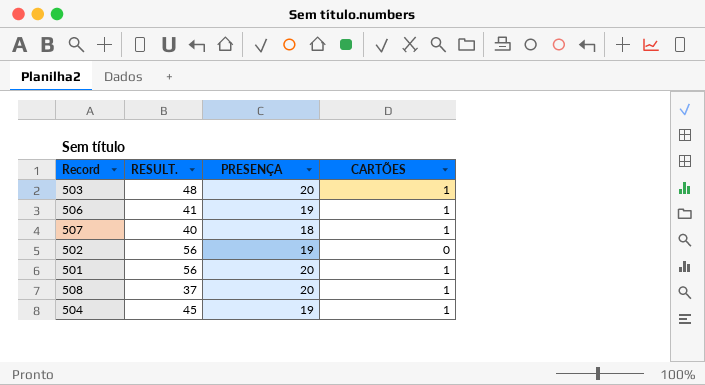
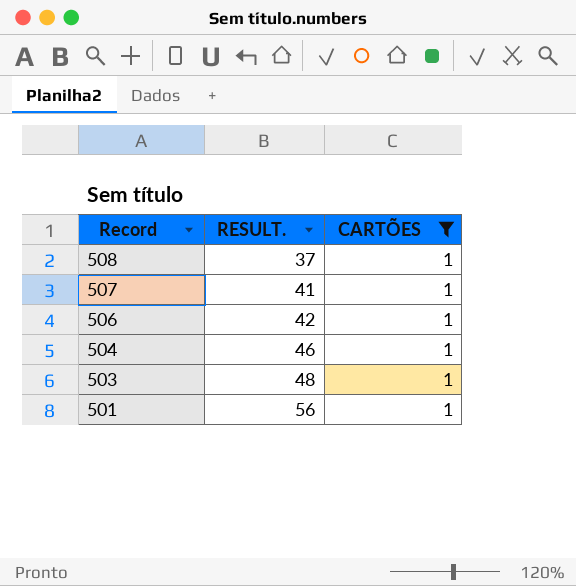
filter: none -> CARTÕES = 1
row order: none -> Record descending
column PRESENÇA | position: 3 -> none
507 | RESULT.: 40 -> 41
506 | RESULT.: 41 -> 42
504 | RESULT.: 45 -> 46

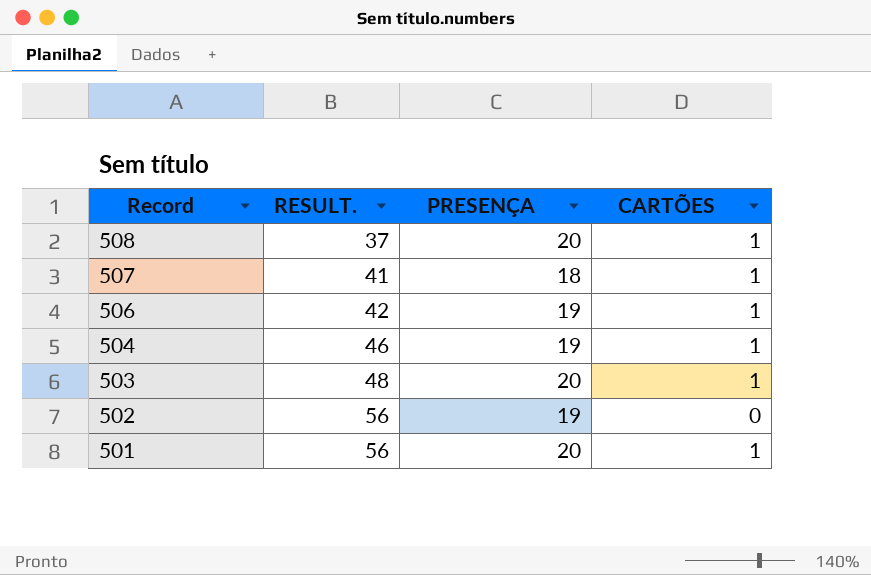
filter: CARTÕES = 1 -> none
column PRESENÇA | position: none -> 3

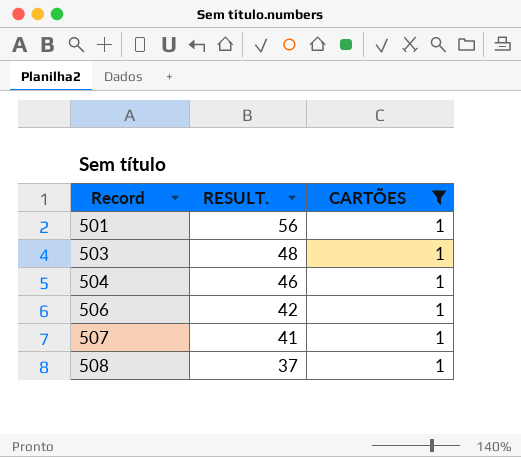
filter: none -> CARTÕES = 1
row order: Record descending -> Record ascending
column PRESENÇA | position: 3 -> none

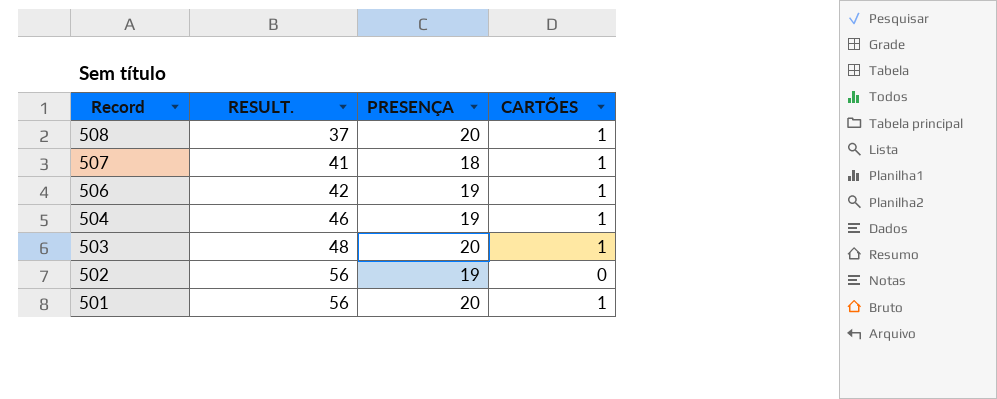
filter: CARTÕES = 1 -> none
row order: Record ascending -> Record descending
column PRESENÇA | position: none -> 3

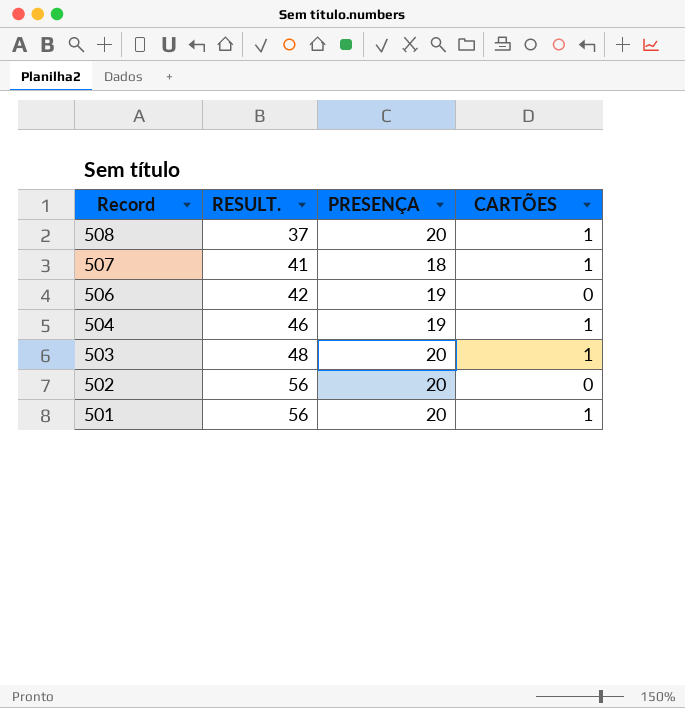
506 | CARTÕES: 1 -> 0
502 | PRESENÇA: 19 -> 20

